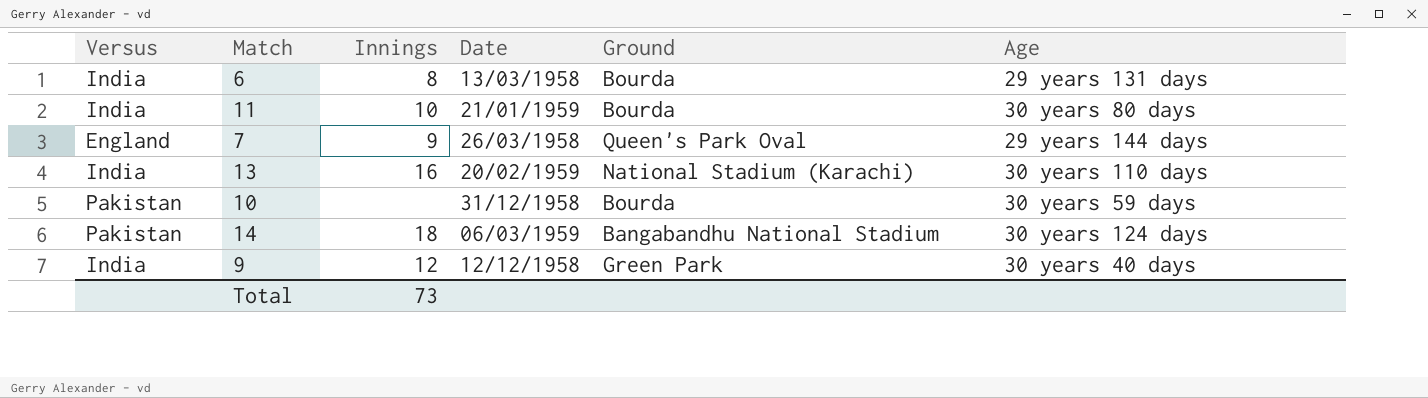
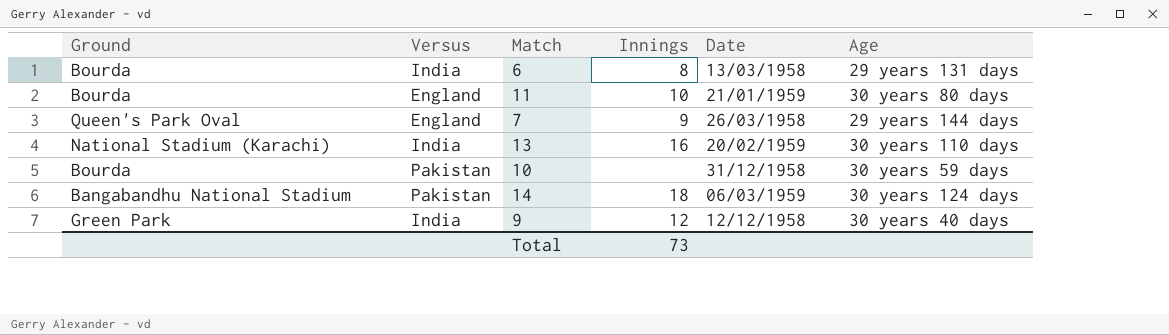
column Ground | position: 5 -> 1
11 | Versus: India -> England

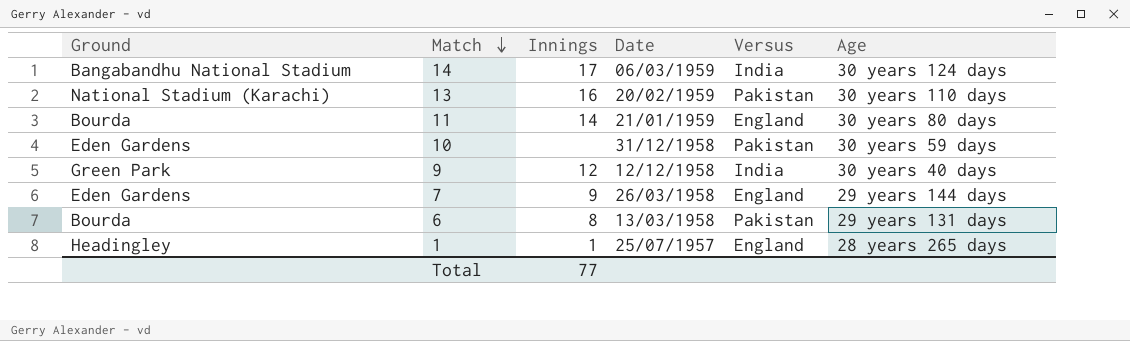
row order: none -> Match descending
column Versus | position: 2 -> 5
14 | Innings: 18 -> 17
14 | Versus: Pakistan -> India
13 | Versus: India -> Pakistan
11 | Innings: 10 -> 14
10 | Ground: Bourda -> Eden Gardens
7 | Ground: Queen's Park Oval -> Eden Gardens
6 | Versus: India -> Pakistan
row 1: none -> Headingley | 1 | 25/07/1957 | England | 28 years 265 days
Total | Innings: 73 -> 77

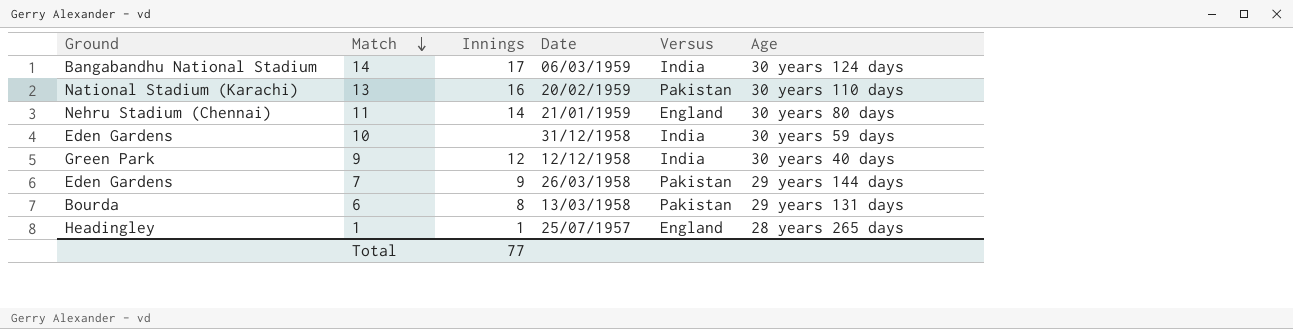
11 | Ground: Bourda -> Nehru Stadium (Chennai)
10 | Versus: Pakistan -> India
7 | Versus: England -> Pakistan

